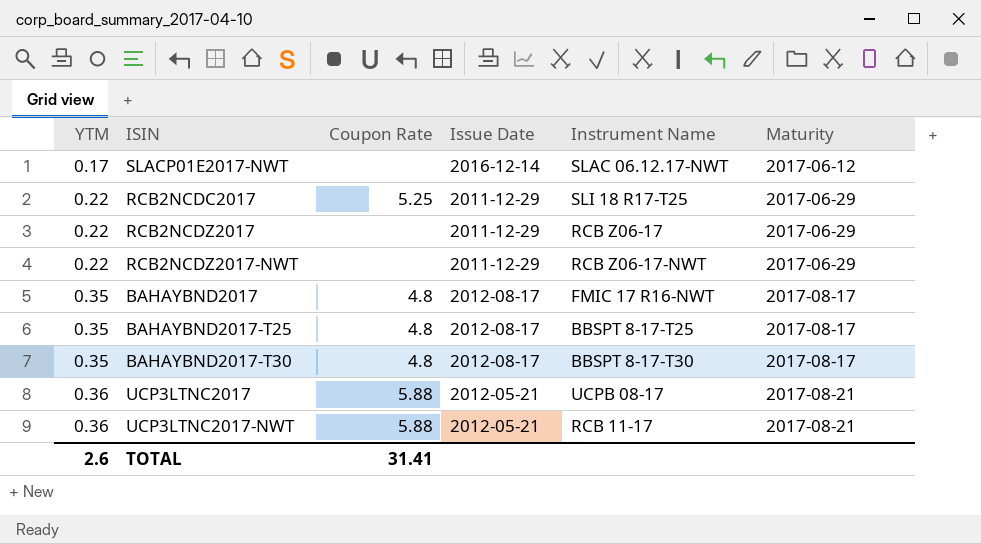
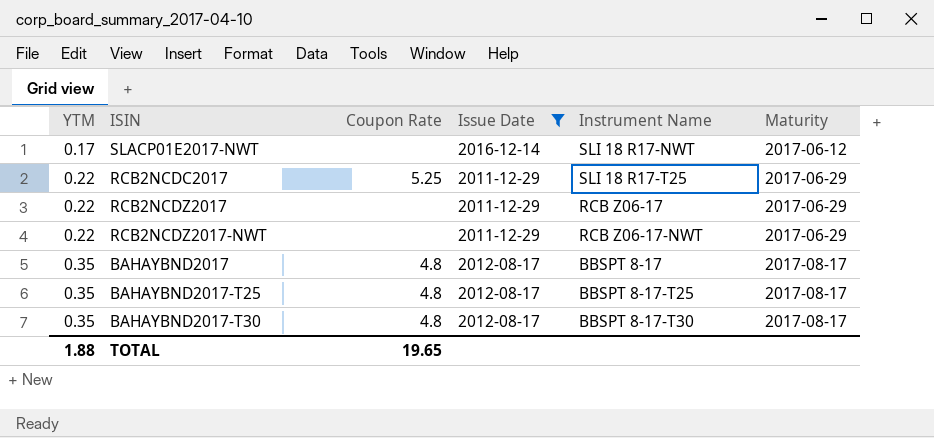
filter: none -> Issue Date != 2012-05-21
SLACP01E2017-NWT | Instrument Name: SLAC 06.12.17-NWT -> SLI 18 R17-NWT
BAHAYBND2017 | Instrument Name: FMIC 17 R16-NWT -> BBSPT 8-17
TOTAL | YTM: 2.6 -> 1.88
TOTAL | Coupon Rate: 31.41 -> 19.65

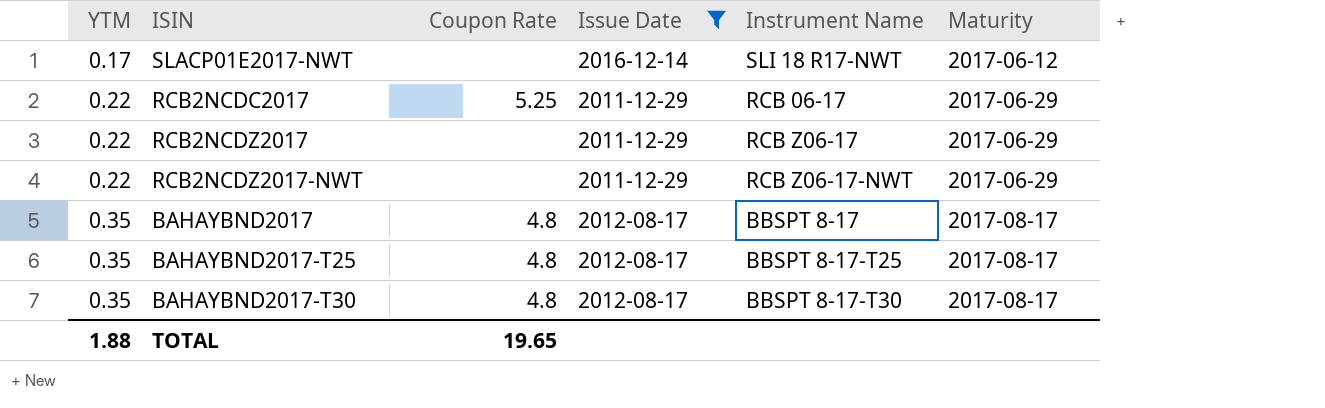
RCB2NCDC2017 | Instrument Name: SLI 18 R17-T25 -> RCB 06-17

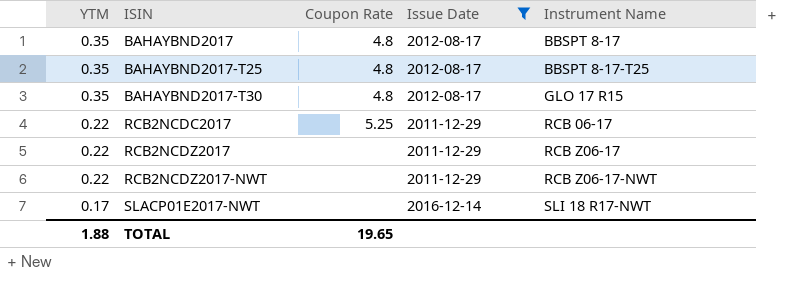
row order: YTM ascending -> YTM descending
column Maturity | position: 6 -> none
BAHAYBND2017-T30 | Instrument Name: BBSPT 8-17-T30 -> GLO 17 R15

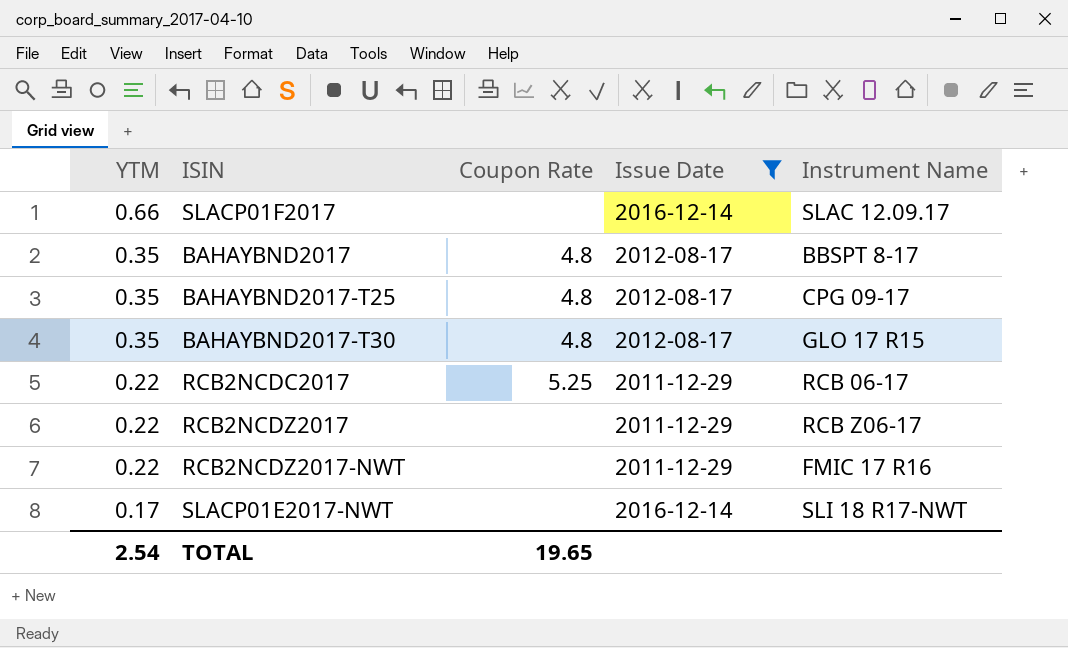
row SLACP01F2017: none -> 0.66 | none | 2016-12-14 | SLAC 12.09.17
BAHAYBND2017-T25 | Instrument Name: BBSPT 8-17-T25 -> CPG 09-17
RCB2NCDZ2017-NWT | Instrument Name: RCB Z06-17-NWT -> FMIC 17 R16
TOTAL | YTM: 1.88 -> 2.54

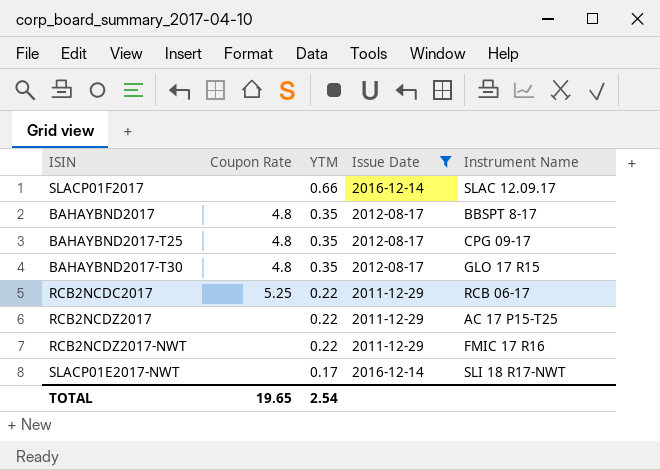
column YTM | position: 1 -> 3
RCB2NCDZ2017 | Instrument Name: RCB Z06-17 -> AC 17 P15-T25

